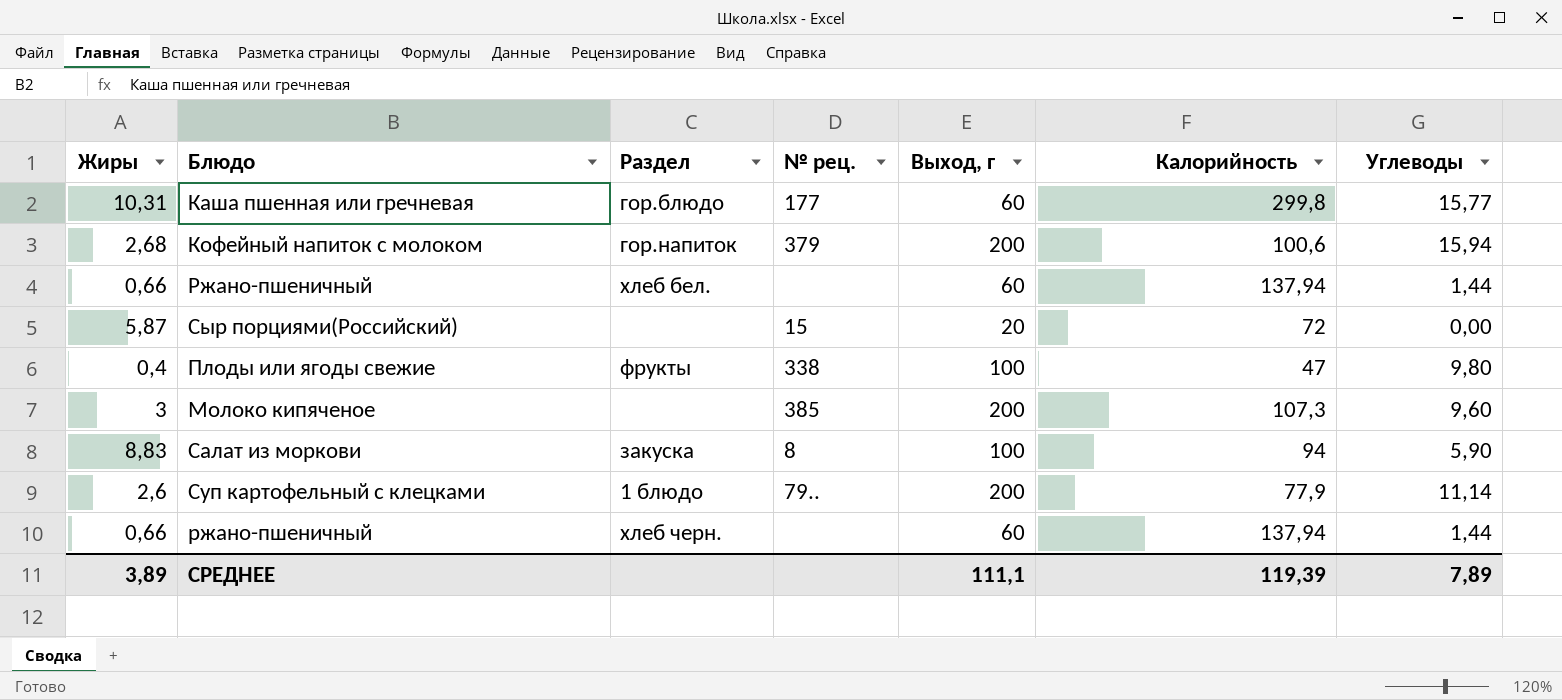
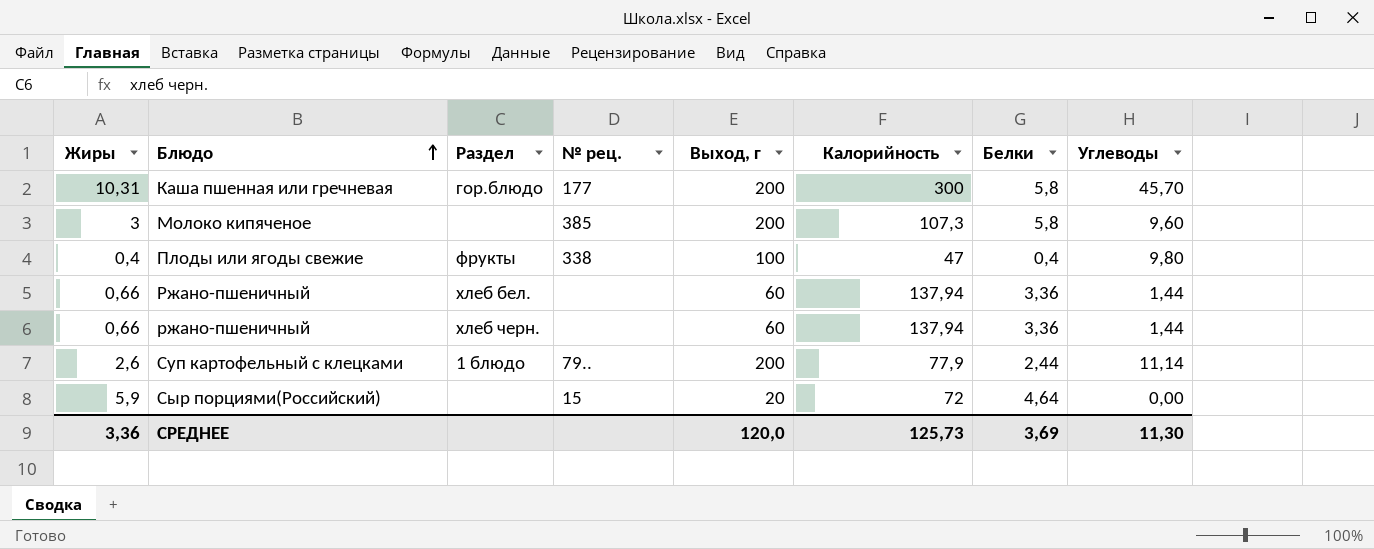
row order: none -> Блюдо ascending
column Белки | position: none -> 7
row Кофейный напиток с молоком: 2,68 | гор.напиток | 379 | 200 | 100,6 | 15,94 -> none
row Салат из моркови: 8,83 | закуска | 8 | 100 | 94 | 5,90 -> none
Каша пшенная или гречневая | Выход, г: 60 -> 200
Каша пшенная или гречневая | Калорийность: 299,8 -> 300
Каша пшенная или гречневая | Углеводы: 15,77 -> 45,70
Сыр порциями(Российский) | Жиры: 5,87 -> 5,9
СРЕДНЕЕ | Жиры: 3,89 -> 3,36
СРЕДНЕЕ | Выход, г: 111,1 -> 120,0
СРЕДНЕЕ | Калорийность: 119,39 -> 125,73
СРЕДНЕЕ | Углеводы: 7,89 -> 11,30

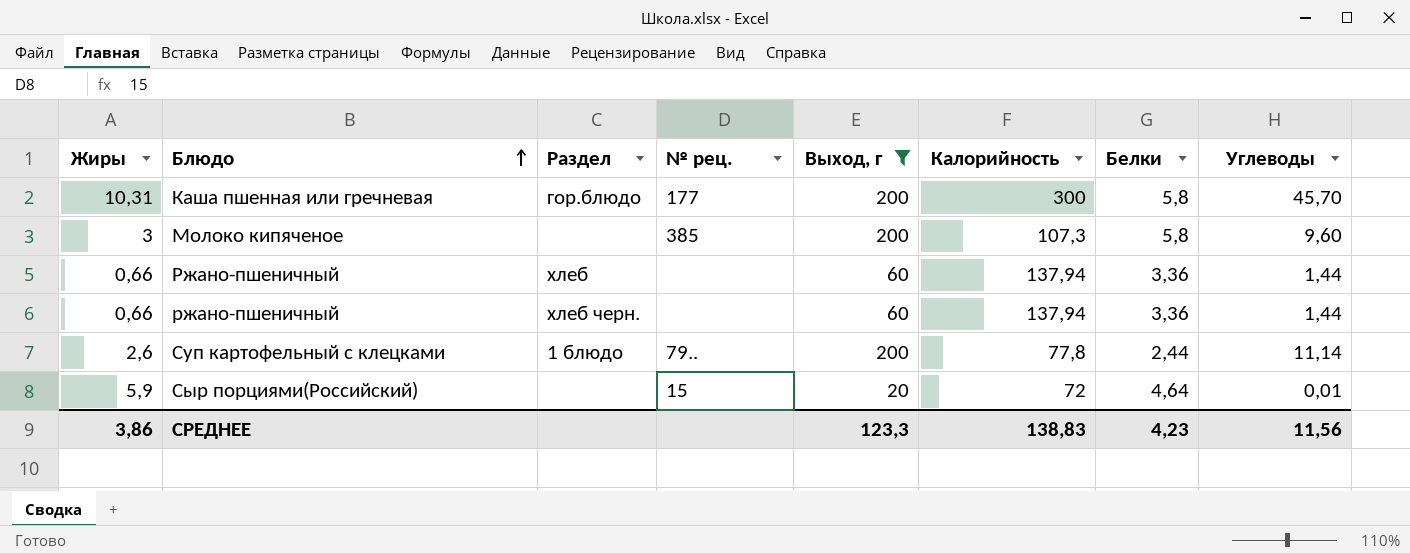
filter: none -> Выход, г != 100
Ржано-пшеничный | Раздел: хлеб бел. -> хлеб
Суп картофельный с клецками | Калорийность: 77,9 -> 77,8
Сыр порциями(Российский) | Углеводы: 0,00 -> 0,01
СРЕДНЕЕ | Жиры: 3,36 -> 3,86
СРЕДНЕЕ | Выход, г: 120,0 -> 123,3
СРЕДНЕЕ | Калорийность: 125,73 -> 138,83
СРЕДНЕЕ | Белки: 3,69 -> 4,23
СРЕДНЕЕ | Углеводы: 11,30 -> 11,56

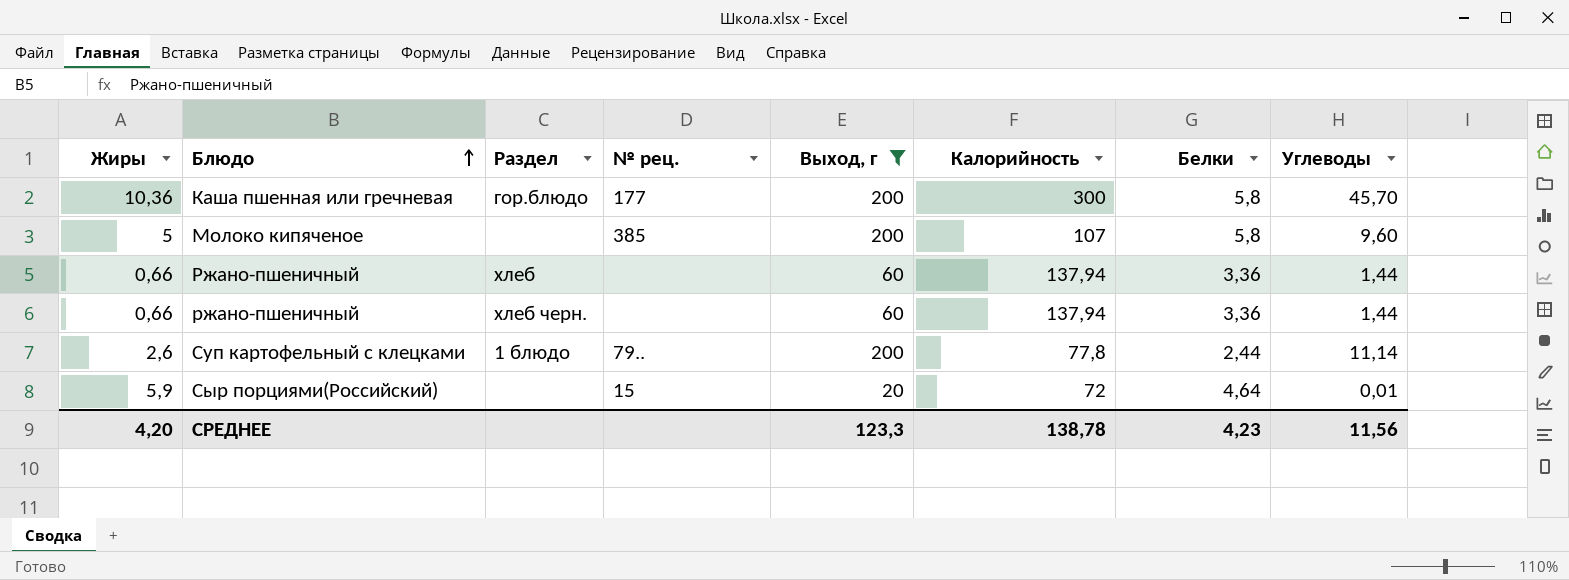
Каша пшенная или гречневая | Жиры: 10,31 -> 10,36
Молоко кипяченое | Жиры: 3 -> 5
Молоко кипяченое | Калорийность: 107,3 -> 107
СРЕДНЕЕ | Жиры: 3,86 -> 4,20
СРЕДНЕЕ | Калорийность: 138,83 -> 138,78

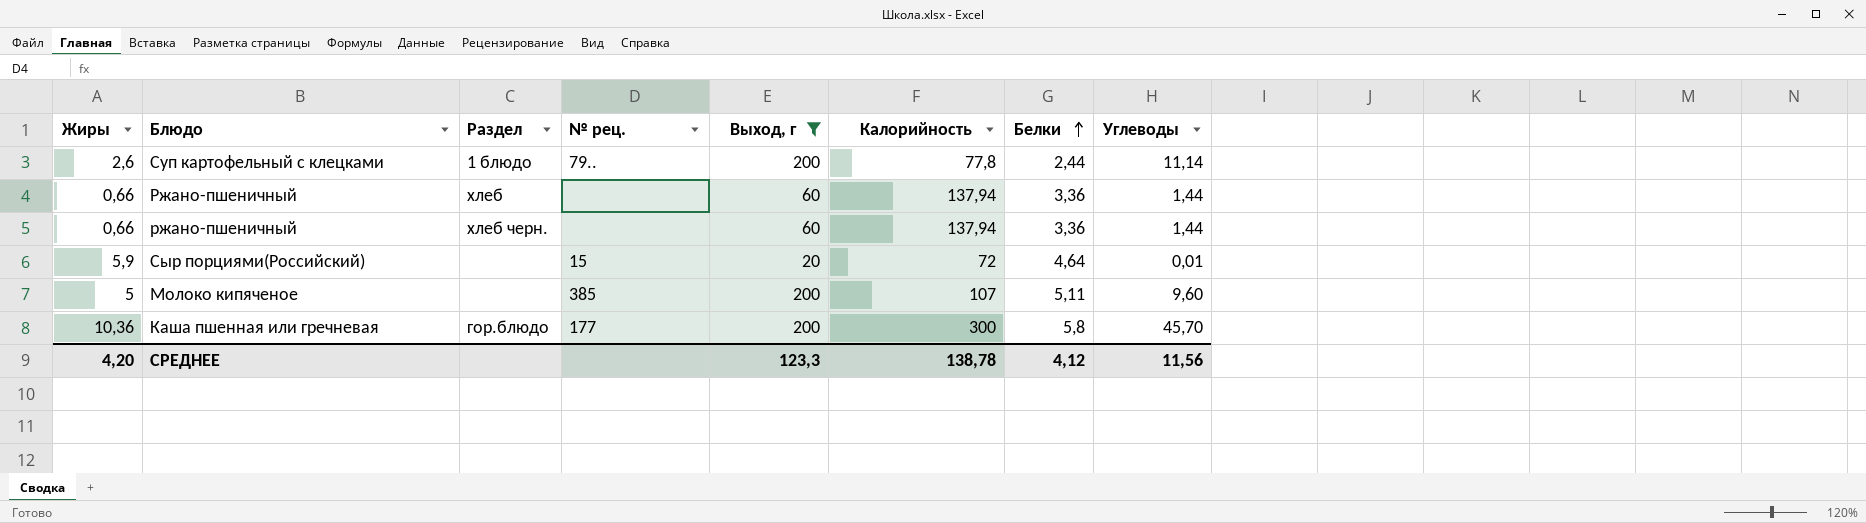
row order: Блюдо ascending -> Белки ascending
Молоко кипяченое | Белки: 5,8 -> 5,11
СРЕДНЕЕ | Белки: 4,23 -> 4,12

